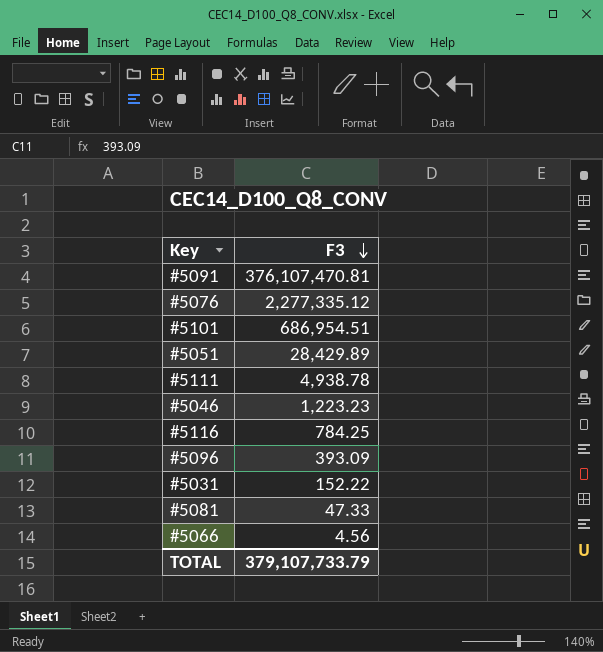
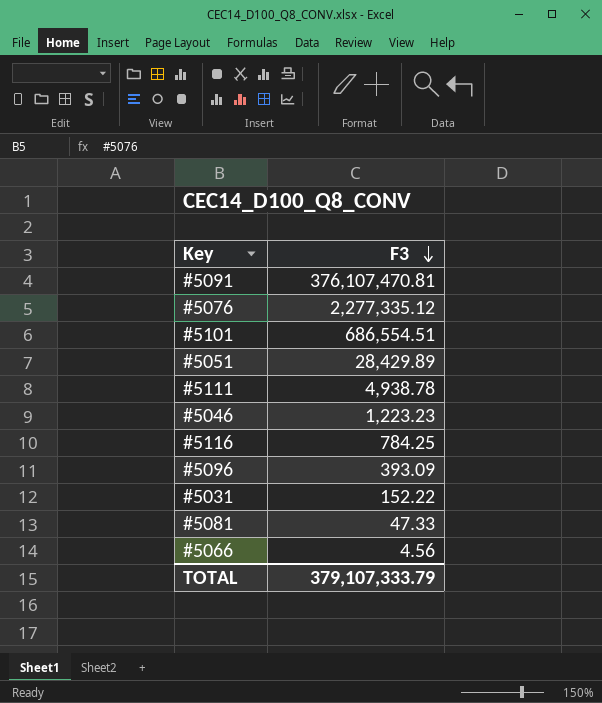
#5101 | F3: 686,954.51 -> 686,554.51
TOTAL | F3: 379,107,733.79 -> 379,107,333.79

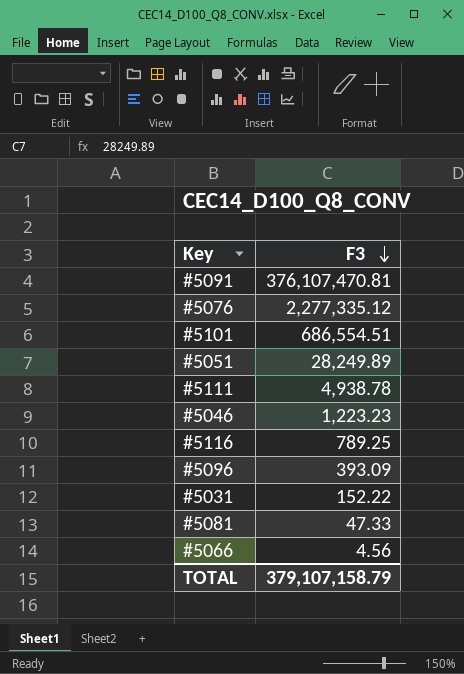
#5051 | F3: 28,429.89 -> 28,249.89
#5116 | F3: 784.25 -> 789.25
TOTAL | F3: 379,107,333.79 -> 379,107,158.79

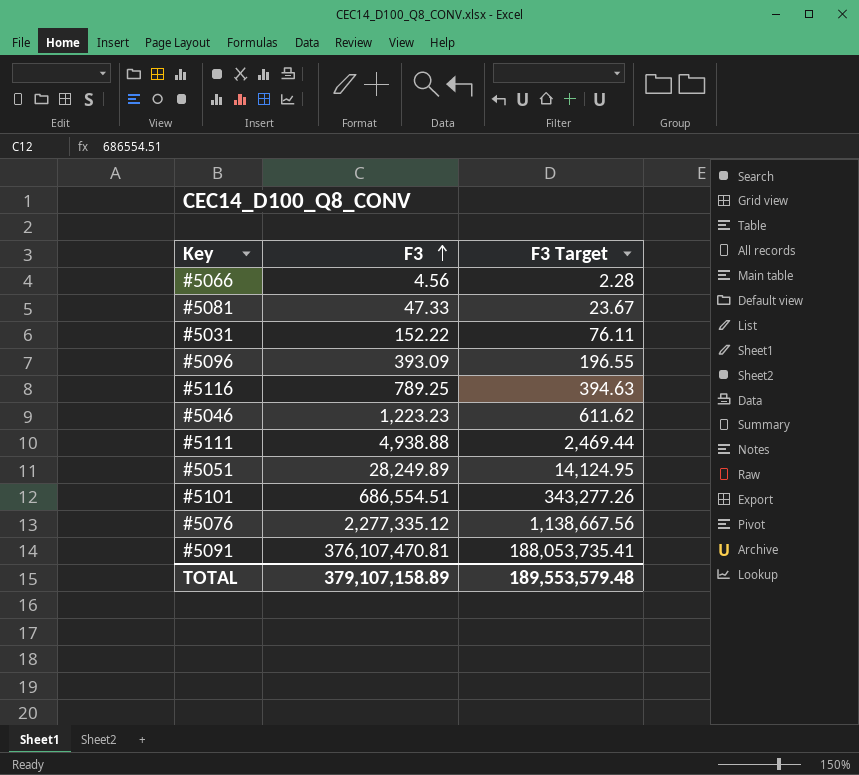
row order: F3 descending -> F3 ascending
column F3 Target | formula: none -> [F3] * 0.5
#5111 | F3: 4,938.78 -> 4,938.88
TOTAL | F3: 379,107,158.79 -> 379,107,158.89

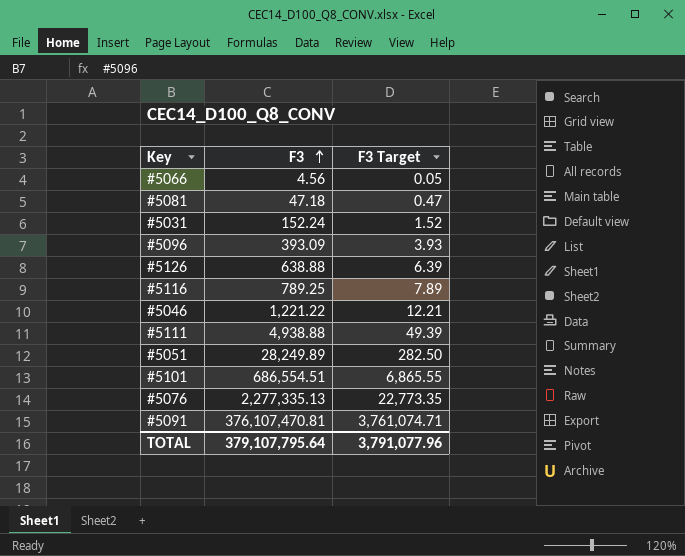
column F3 Target | formula: [F3] * 0.5 -> [F3] * 0.01
#5081 | F3: 47.33 -> 47.18
#5031 | F3: 152.22 -> 152.24
row #5126: none -> 638.88 | 6.39
#5046 | F3: 1,223.23 -> 1,221.22
#5076 | F3: 2,277,335.12 -> 2,277,335.13
TOTAL | F3: 379,107,158.89 -> 379,107,795.64
TOTAL | F3 Target: 189,553,579.48 -> 3,791,077.96

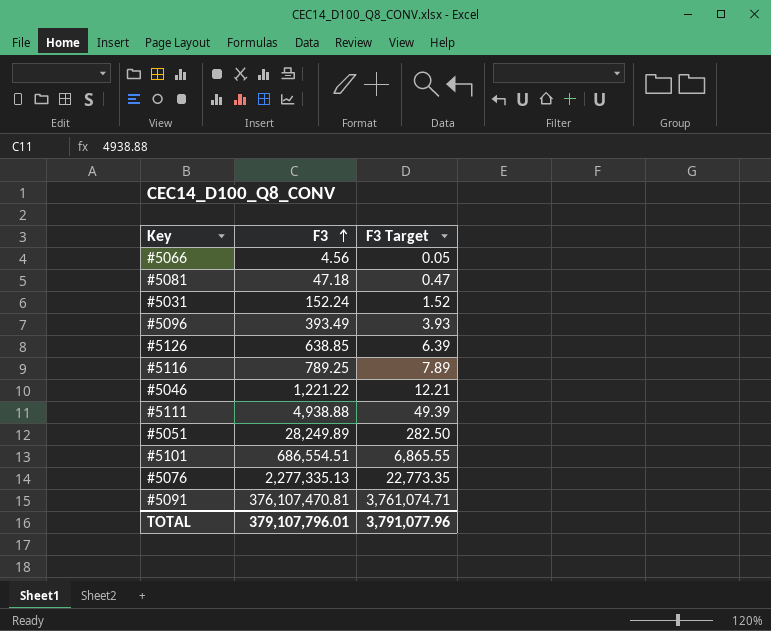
#5096 | F3: 393.09 -> 393.49
#5126 | F3: 638.88 -> 638.85
TOTAL | F3: 379,107,795.64 -> 379,107,796.01

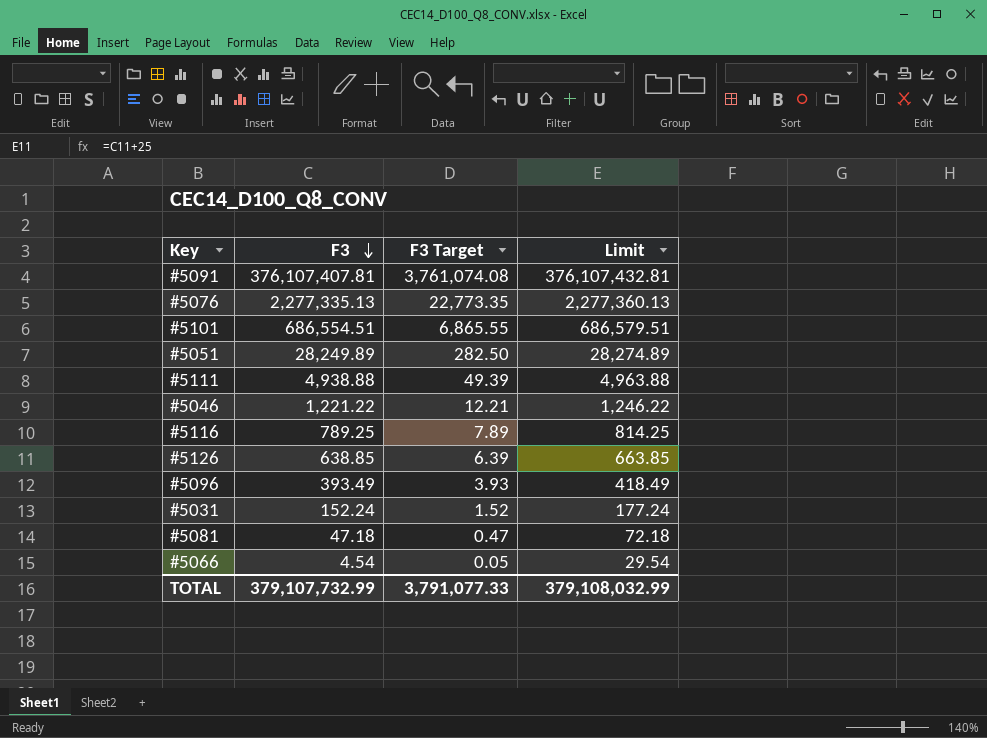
row order: F3 ascending -> F3 descending
column Limit | formula: none -> [F3] + 25
#5091 | F3: 376,107,470.81 -> 376,107,407.81
#5091 | F3 Target: 3,761,074.71 -> 3,761,074.08
#5066 | F3: 4.56 -> 4.54
TOTAL | F3: 379,107,796.01 -> 379,107,732.99
TOTAL | F3 Target: 3,791,077.96 -> 3,791,077.33

